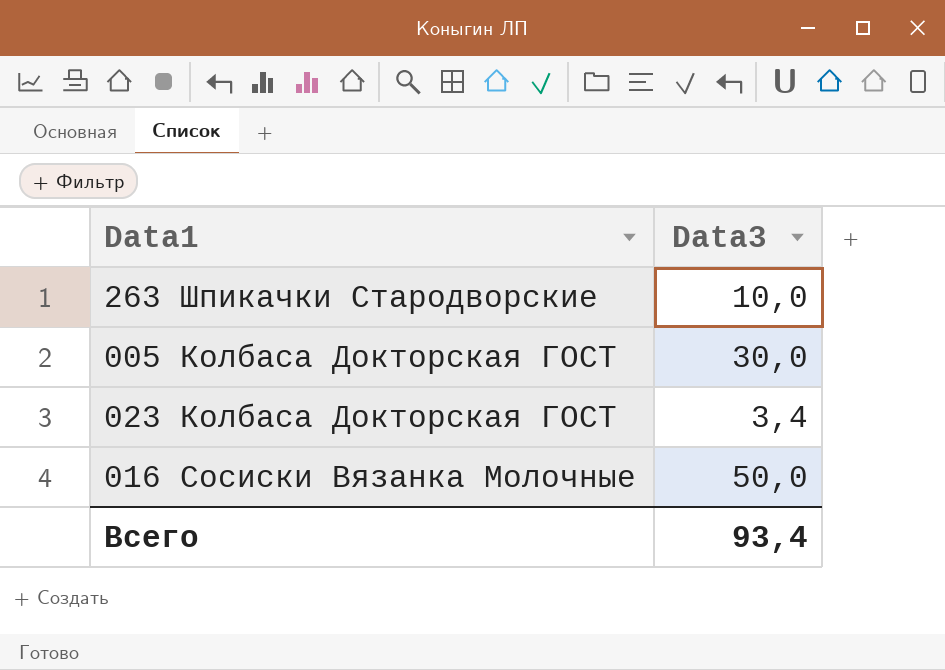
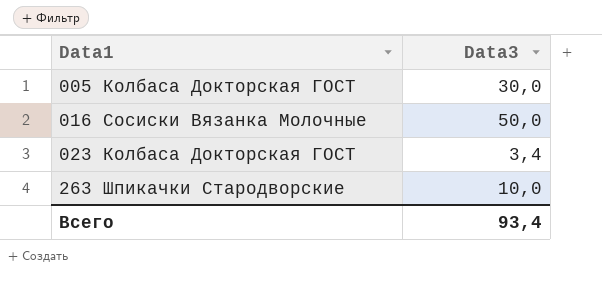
row order: none -> Data1 ascending

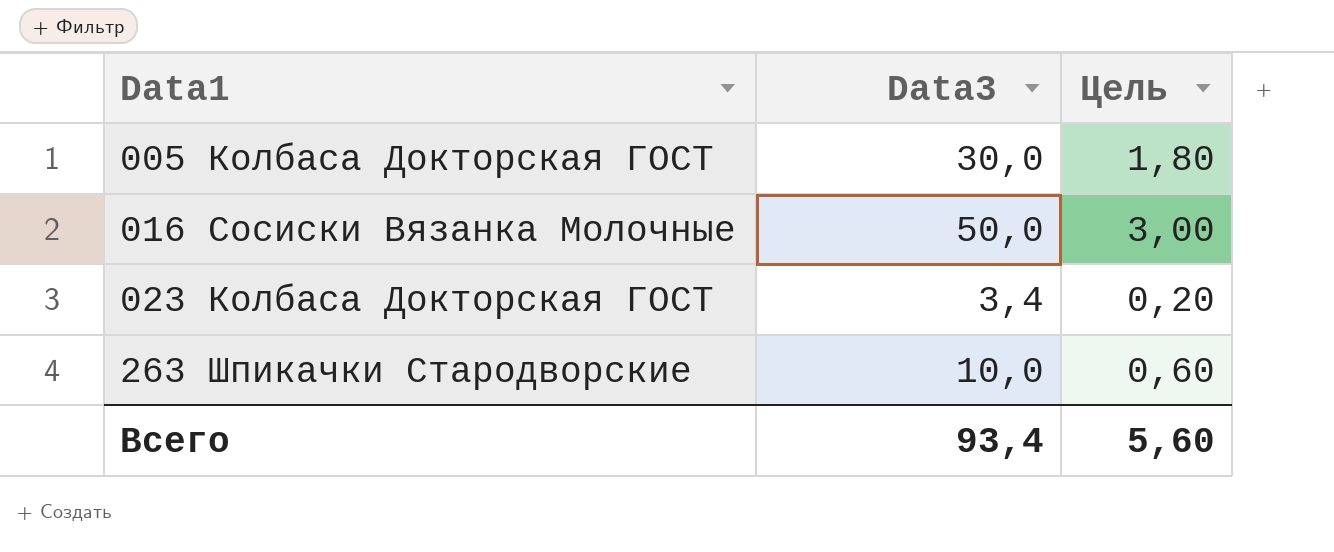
column Цель | formula: none -> [Data3] * 0,06

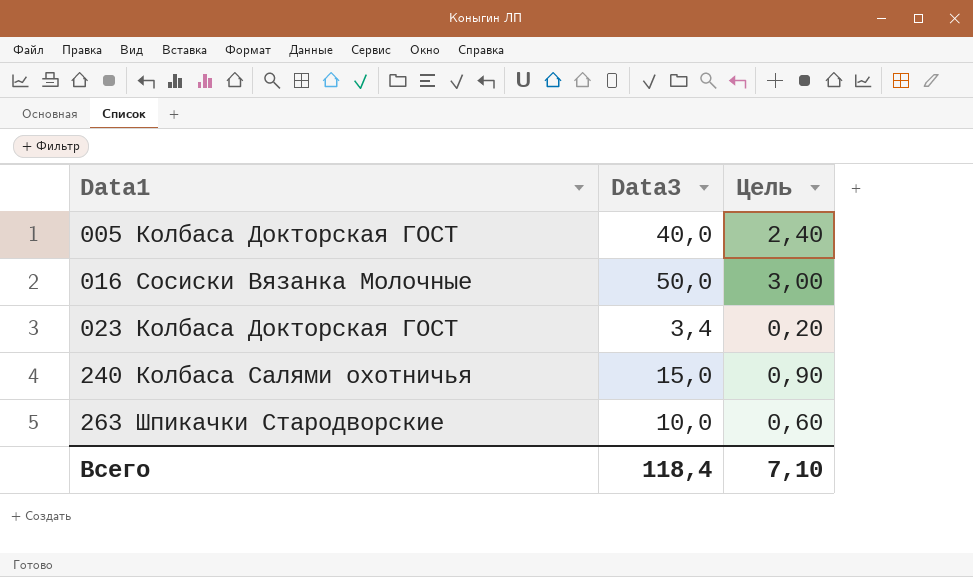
005 Колбаса Докторская ГОСТ | Data3: 30,0 -> 40,0
005 Колбаса Докторская ГОСТ | Цель: 1,80 -> 2,40
row 240 Колбаса Салями охотничья: none -> 15,0 | 0,90
Всего | Data3: 93,4 -> 118,4
Всего | Цель: 5,60 -> 7,10

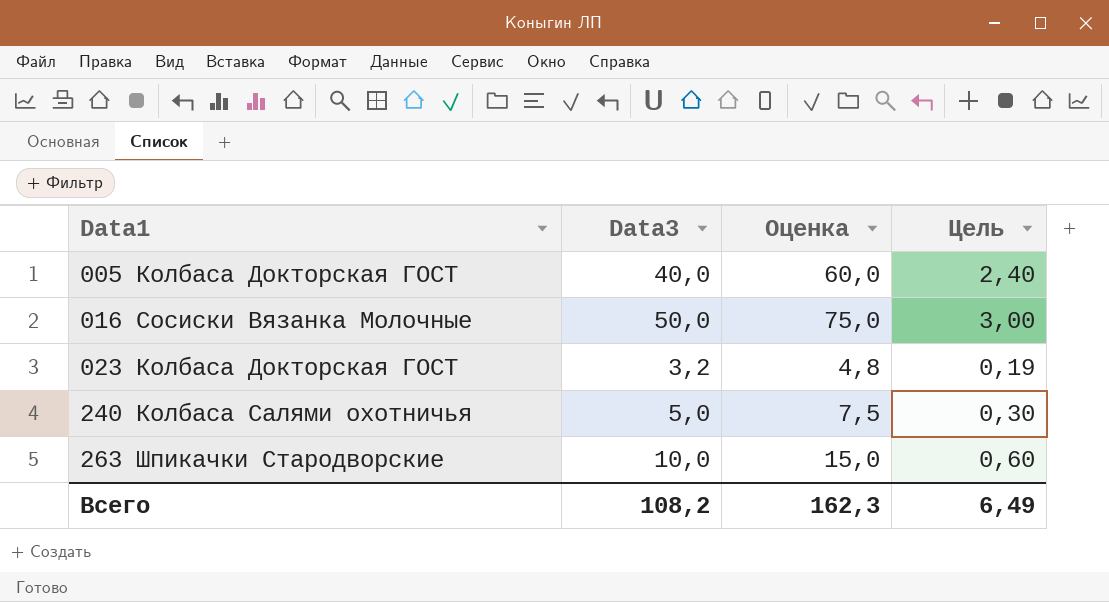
column Оценка | formula: none -> [Data3] * 1,5
023 Колбаса Докторская ГОСТ | Data3: 3,4 -> 3,2
023 Колбаса Докторская ГОСТ | Цель: 0,20 -> 0,19
240 Колбаса Салями охотничья | Data3: 15,0 -> 5,0
240 Колбаса Салями охотничья | Цель: 0,90 -> 0,30
Всего | Data3: 118,4 -> 108,2
Всего | Цель: 7,10 -> 6,49

